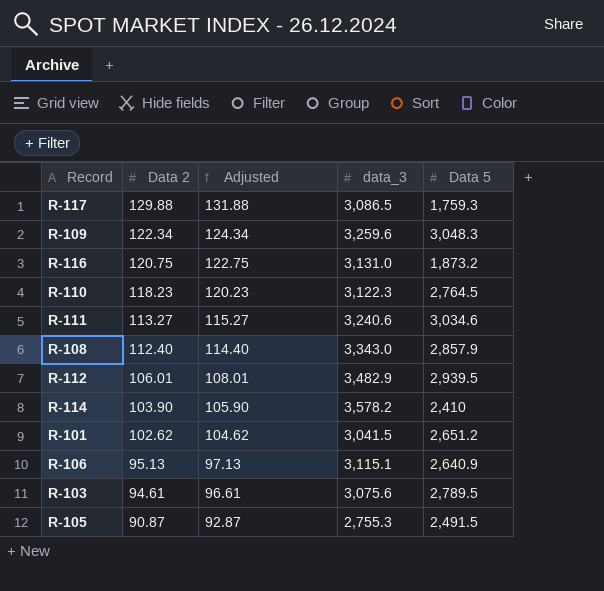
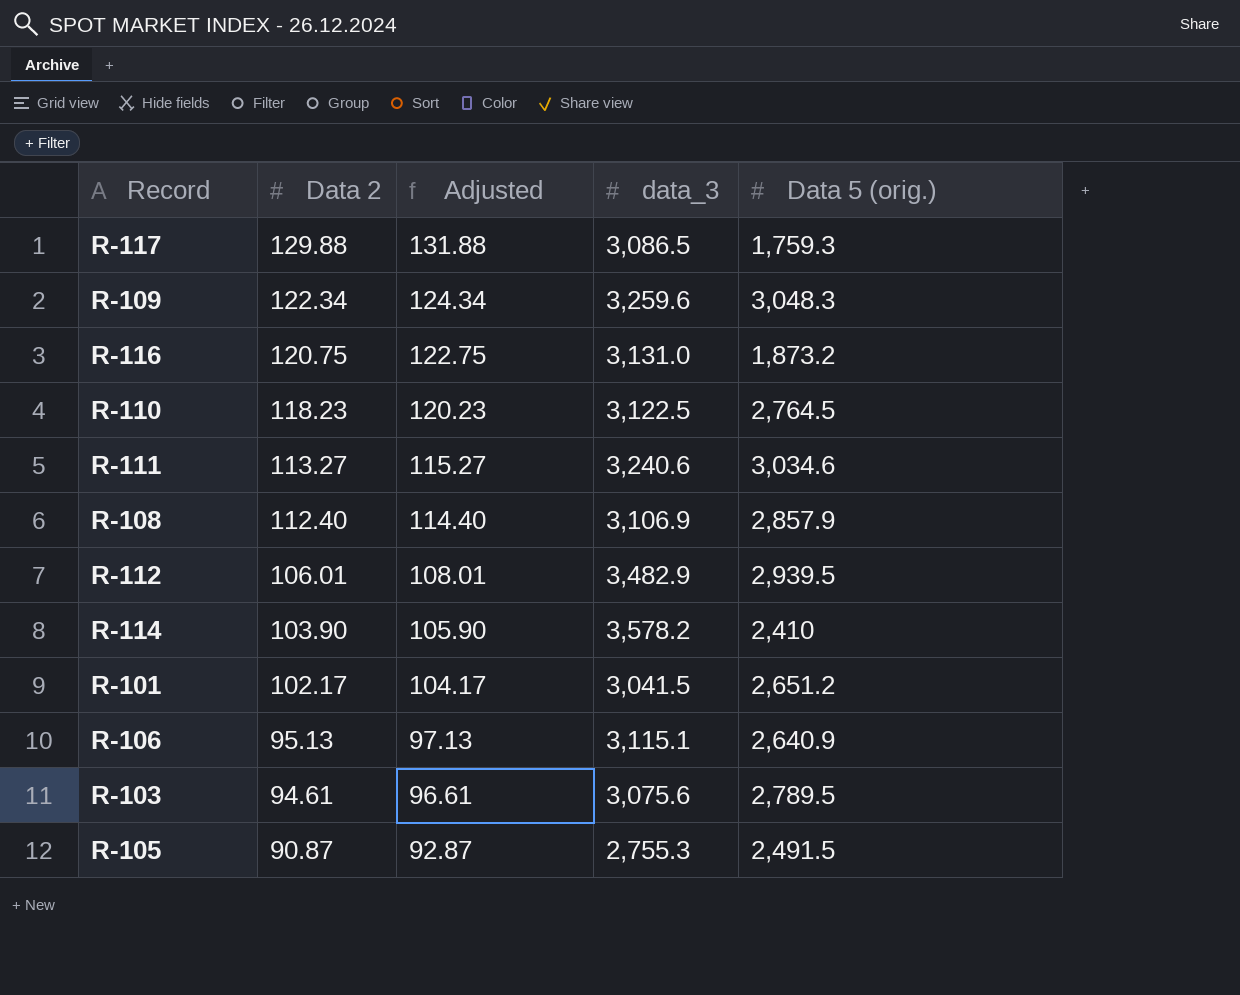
column name: Data 5 -> Data 5 (orig.)
R-110 | data_3: 3,122.3 -> 3,122.5
R-108 | data_3: 3,343.0 -> 3,106.9
R-101 | Data 2: 102.62 -> 102.17
R-101 | Adjusted: 104.62 -> 104.17

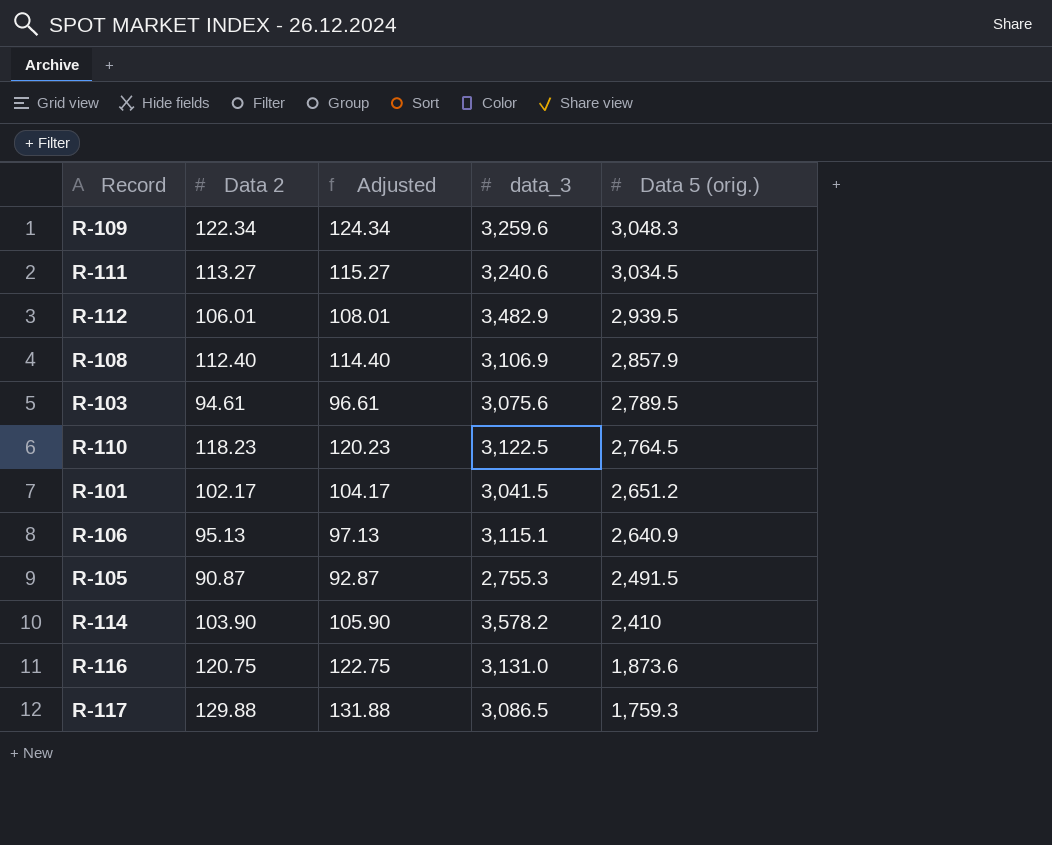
row order: Data 2 descending -> Data 5 (orig.) descending
R-111 | Data 5 (orig.): 3,034.6 -> 3,034.5
R-116 | Data 5 (orig.): 1,873.2 -> 1,873.6

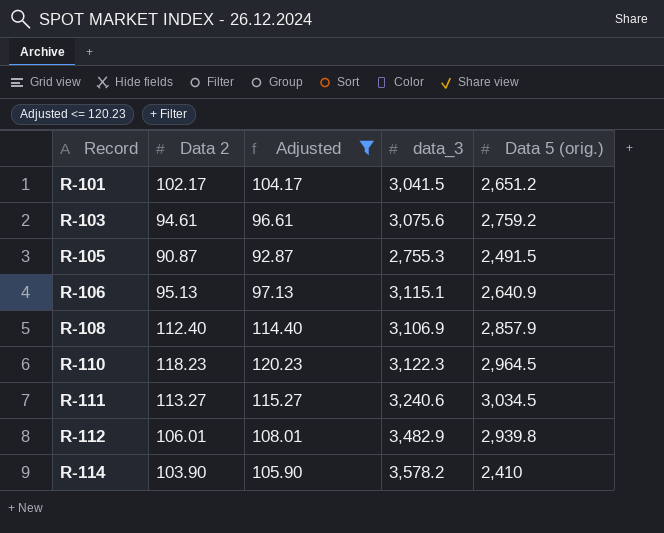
filter: none -> Adjusted <= 120.23
row order: Data 5 (orig.) descending -> Record ascending
R-103 | Data 5 (orig.): 2,789.5 -> 2,759.2
R-110 | data_3: 3,122.5 -> 3,122.3
R-110 | Data 5 (orig.): 2,764.5 -> 2,964.5
R-112 | Data 5 (orig.): 2,939.5 -> 2,939.8

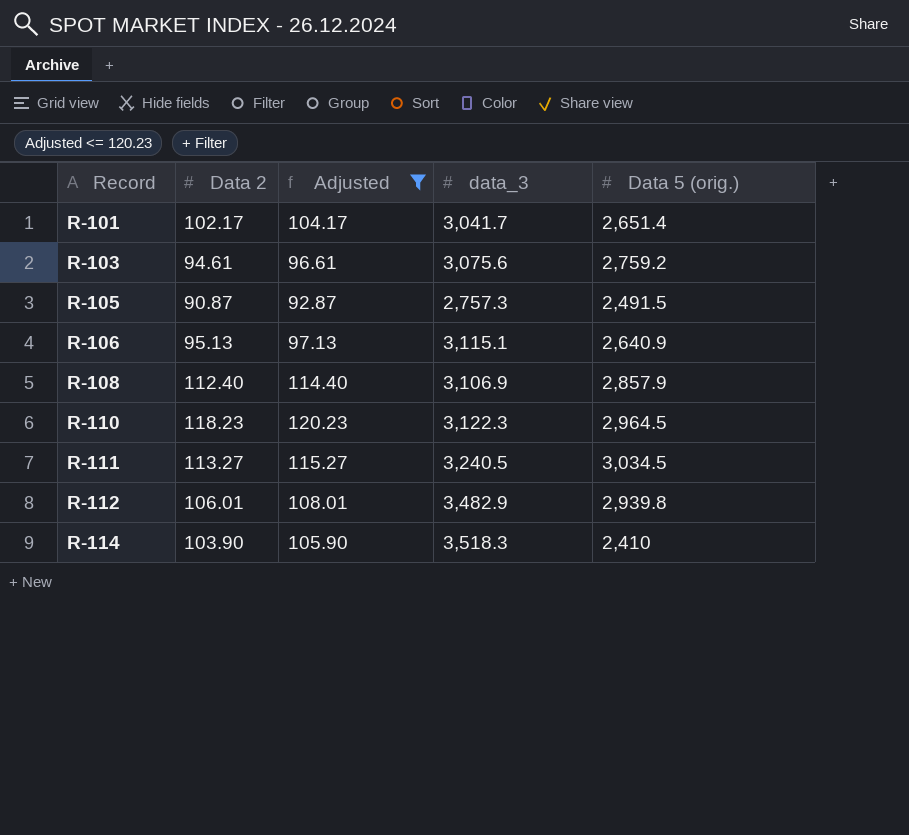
R-101 | data_3: 3,041.5 -> 3,041.7
R-101 | Data 5 (orig.): 2,651.2 -> 2,651.4
R-105 | data_3: 2,755.3 -> 2,757.3
R-111 | data_3: 3,240.6 -> 3,240.5
R-114 | data_3: 3,578.2 -> 3,518.3

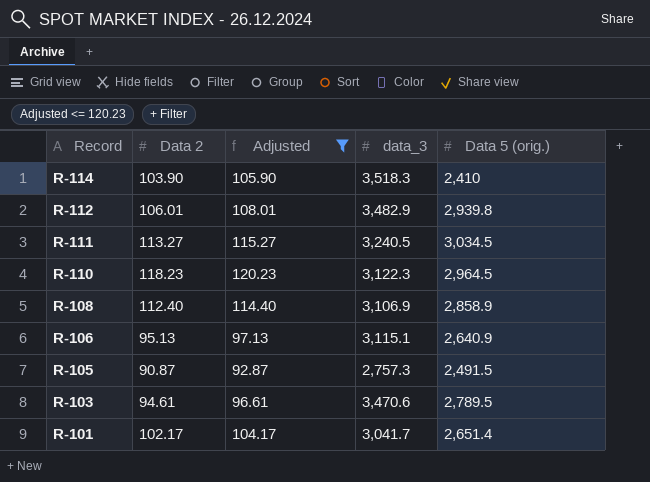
row order: Record ascending -> Record descending
R-108 | Data 5 (orig.): 2,857.9 -> 2,858.9
R-103 | data_3: 3,075.6 -> 3,470.6
R-103 | Data 5 (orig.): 2,759.2 -> 2,789.5

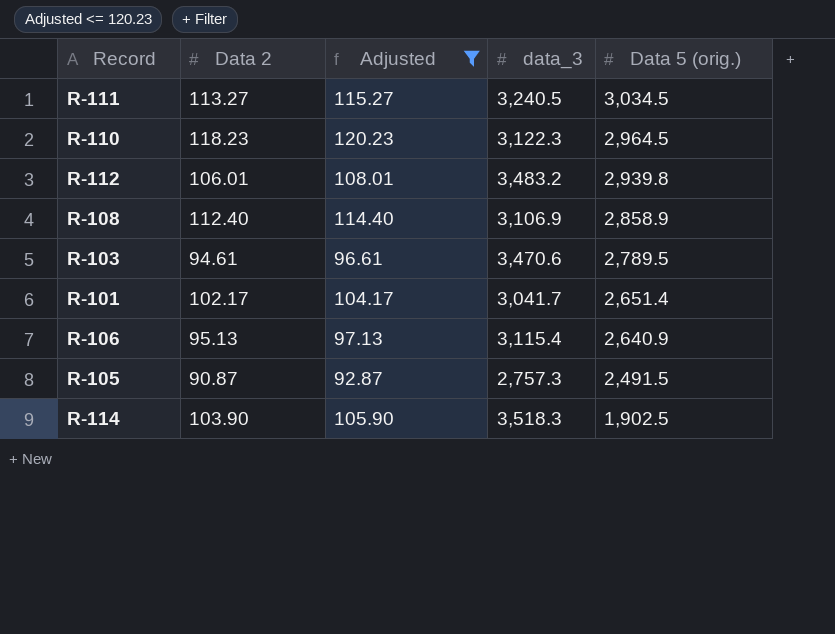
row order: Record descending -> Data 5 (orig.) descending
R-112 | data_3: 3,482.9 -> 3,483.2
R-106 | data_3: 3,115.1 -> 3,115.4
R-114 | Data 5 (orig.): 2,410 -> 1,902.5

